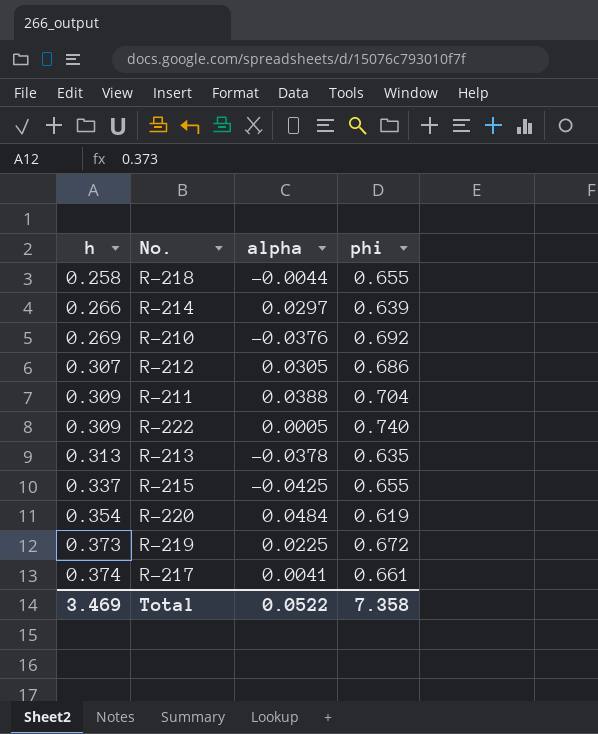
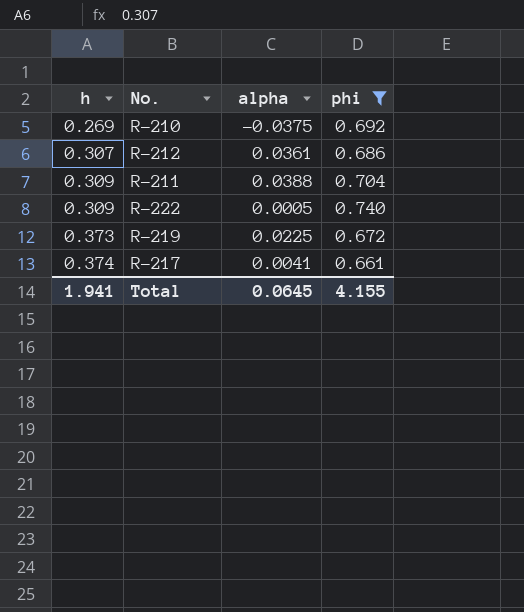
filter: none -> phi >= 0.661
R-210 | alpha: -0.0376 -> -0.0375
R-212 | alpha: 0.0305 -> 0.0361
Total | h: 3.469 -> 1.941
Total | alpha: 0.0522 -> 0.0645
Total | phi: 7.358 -> 4.155

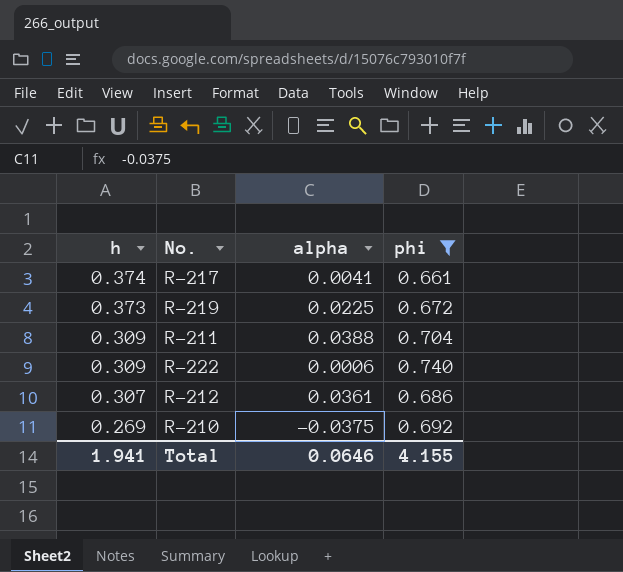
row order: h ascending -> h descending
R-222 | alpha: 0.0005 -> 0.0006
Total | alpha: 0.0645 -> 0.0646

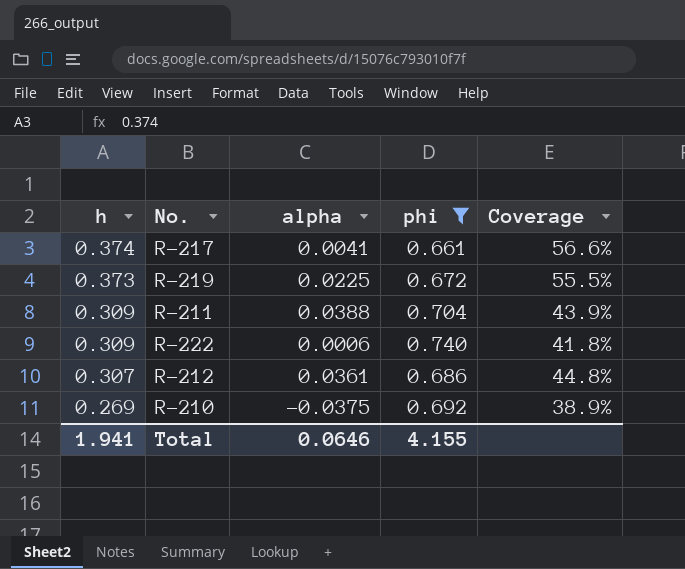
column Coverage | formula: none -> [h] / [phi]

